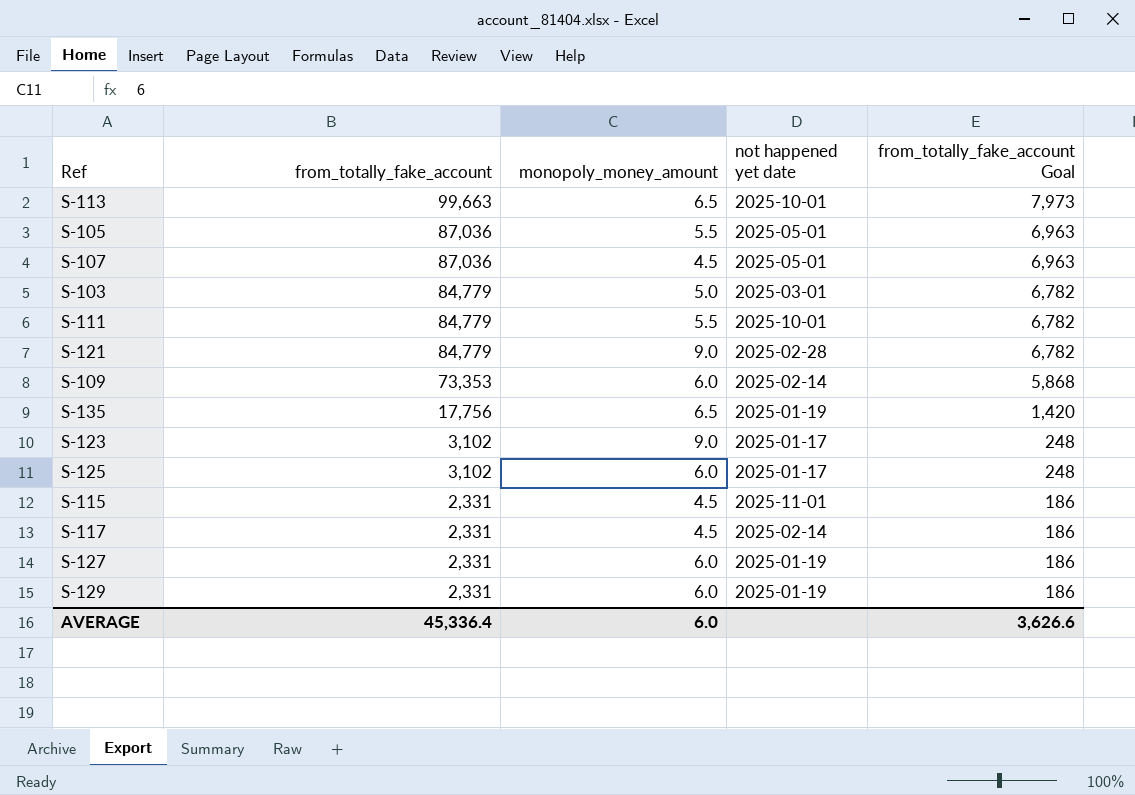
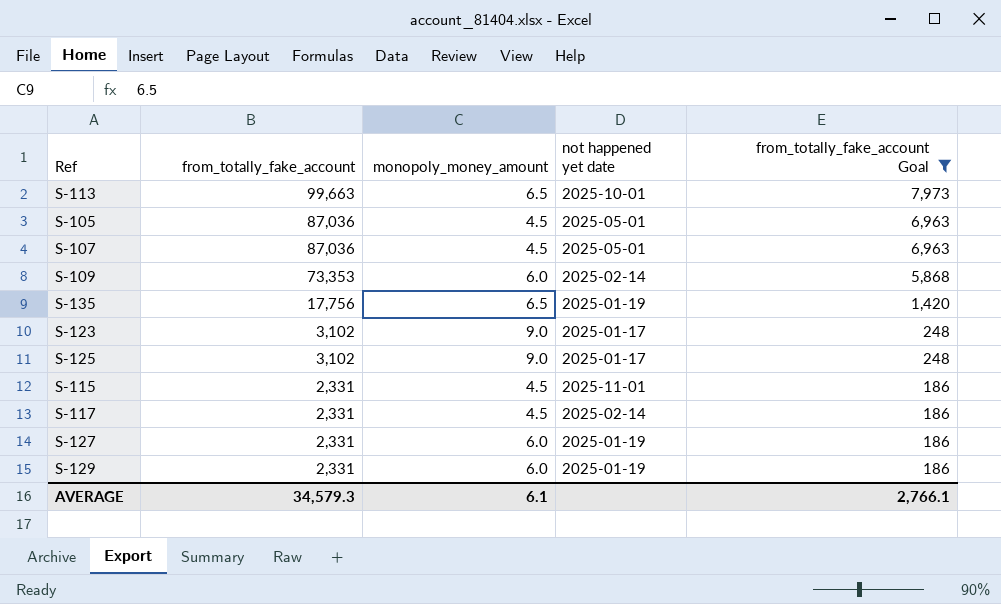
filter: none -> from_totally_fake_account Goal != 6,782
S-105 | monopoly_money_amount: 5.5 -> 4.5
S-125 | monopoly_money_amount: 6.0 -> 9.0
AVERAGE | from_totally_fake_account: 45,336.4 -> 34,579.3
AVERAGE | monopoly_money_amount: 6.0 -> 6.1
AVERAGE | from_totally_fake_account Goal: 3,626.6 -> 2,766.1

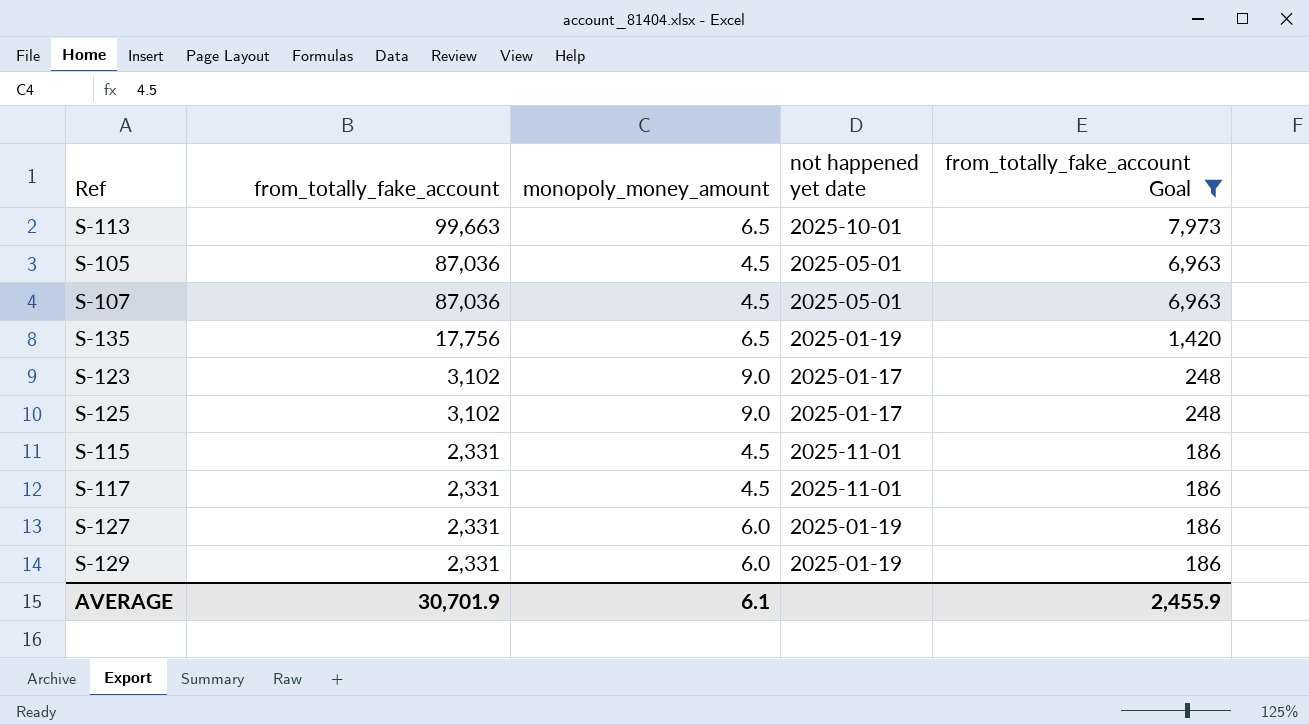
row S-109: 73,353 | 6.0 | 2025-02-14 | 5,868 -> none
S-117 | not happened yet date: 2025-02-14 -> 2025-11-01
AVERAGE | from_totally_fake_account: 34,579.3 -> 30,701.9
AVERAGE | from_totally_fake_account Goal: 2,766.1 -> 2,455.9

